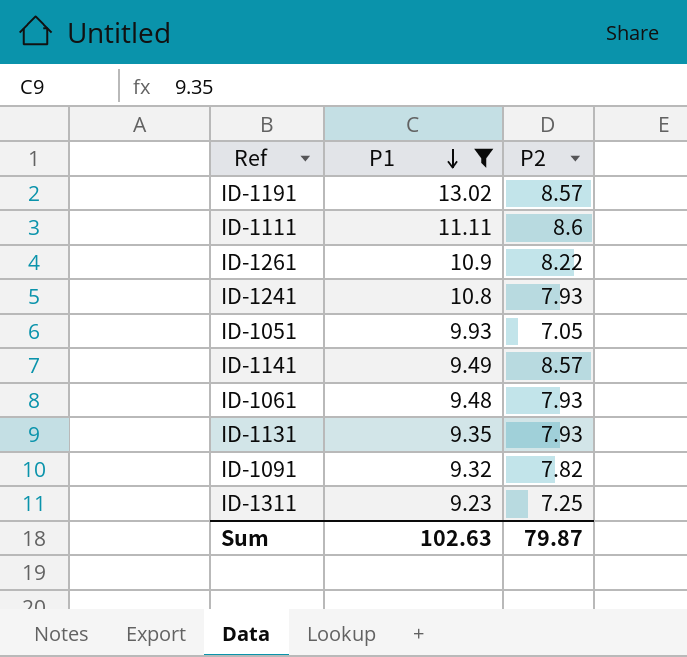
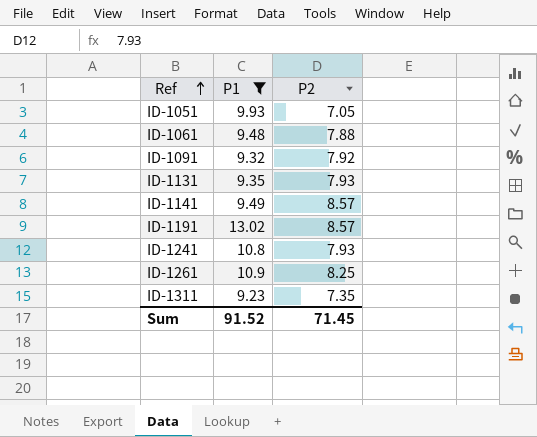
row order: P1 descending -> Ref ascending
row ID-1111: 11.11 | 8.6 -> none
ID-1061 | P2: 7.93 -> 7.88
ID-1091 | P2: 7.82 -> 7.92
ID-1261 | P2: 8.22 -> 8.25
ID-1311 | P2: 7.25 -> 7.35
Sum | P1: 102.63 -> 91.52
Sum | P2: 79.87 -> 71.45

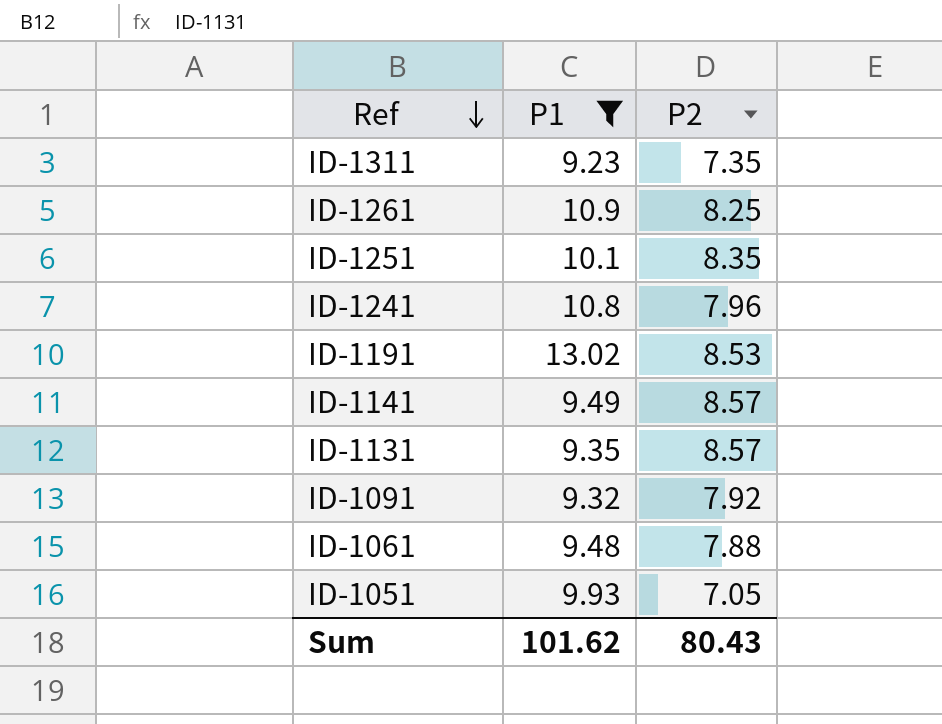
row order: Ref ascending -> Ref descending
row ID-1251: none -> 10.1 | 8.35
ID-1241 | P2: 7.93 -> 7.96
ID-1191 | P2: 8.57 -> 8.53
ID-1131 | P2: 7.93 -> 8.57
Sum | P1: 91.52 -> 101.62
Sum | P2: 71.45 -> 80.43

